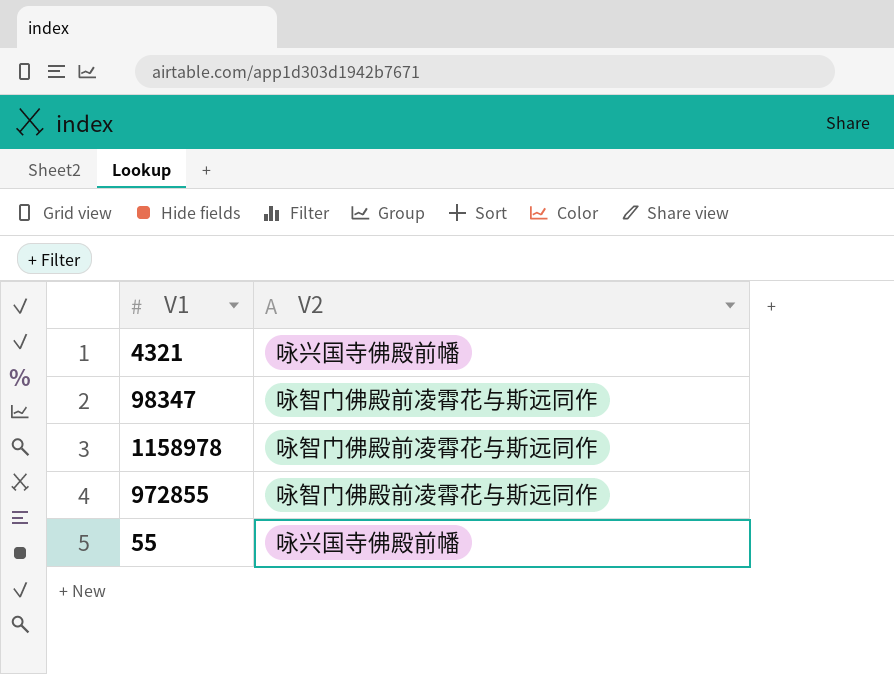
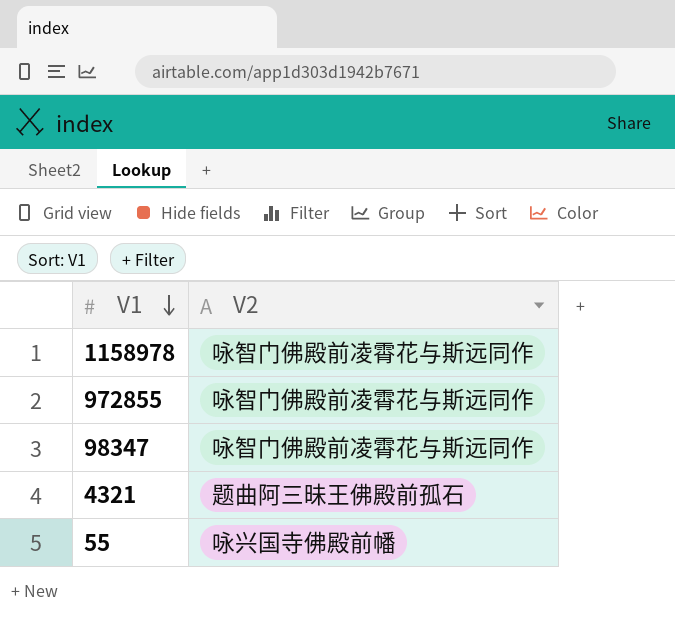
row order: none -> V1 descending
4321 | V2: 咏兴国寺佛殿前幡 -> 题曲阿三昧王佛殿前孤石

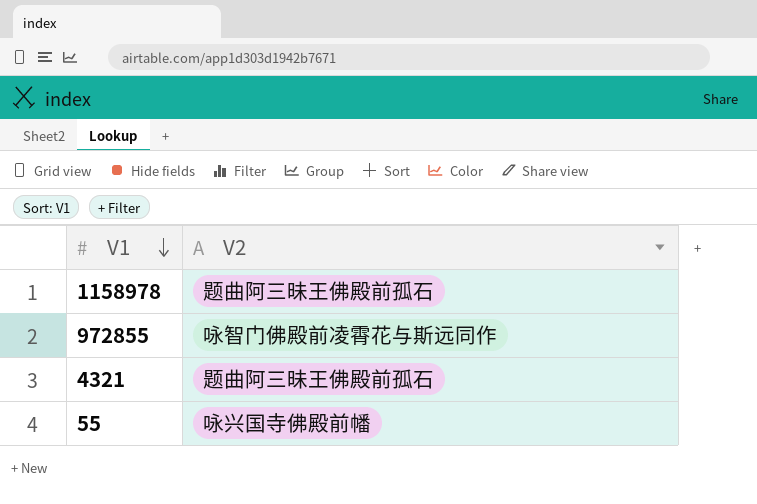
row 98347: 咏智门佛殿前凌霄花与斯远同作 -> none
1158978 | V2: 咏智门佛殿前凌霄花与斯远同作 -> 题曲阿三昧王佛殿前孤石

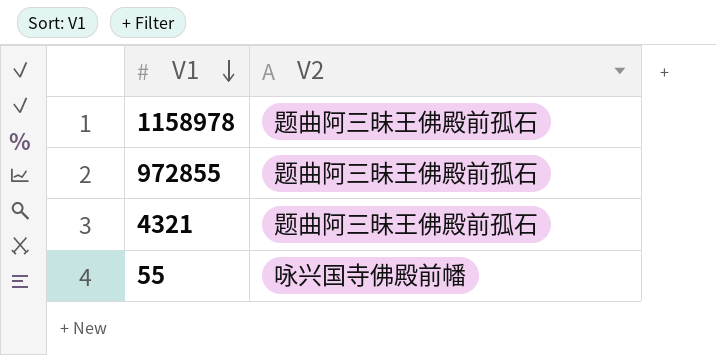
972855 | V2: 咏智门佛殿前凌霄花与斯远同作 -> 题曲阿三昧王佛殿前孤石

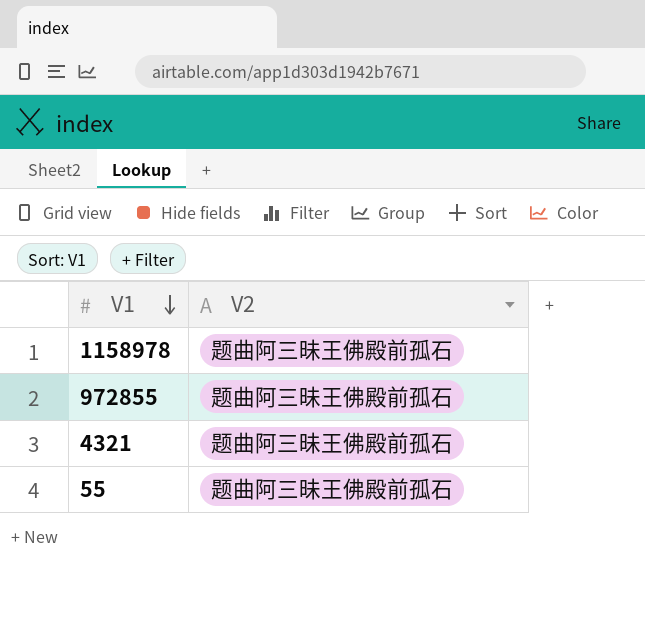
55 | V2: 咏兴国寺佛殿前幡 -> 题曲阿三昧王佛殿前孤石

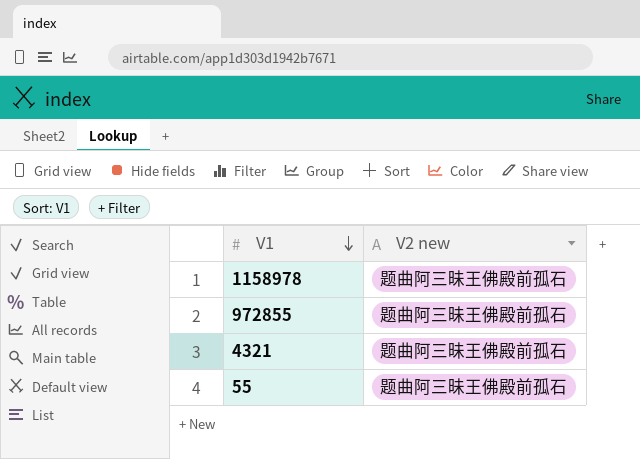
column name: V2 -> V2 new

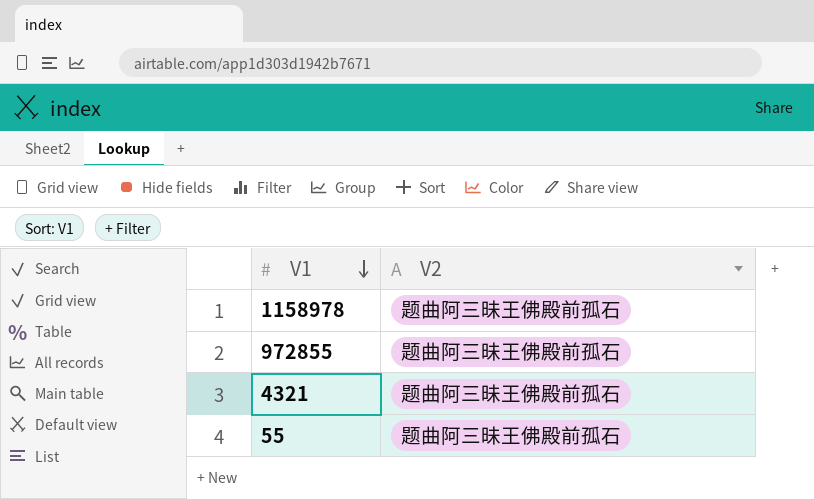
column name: V2 new -> V2

